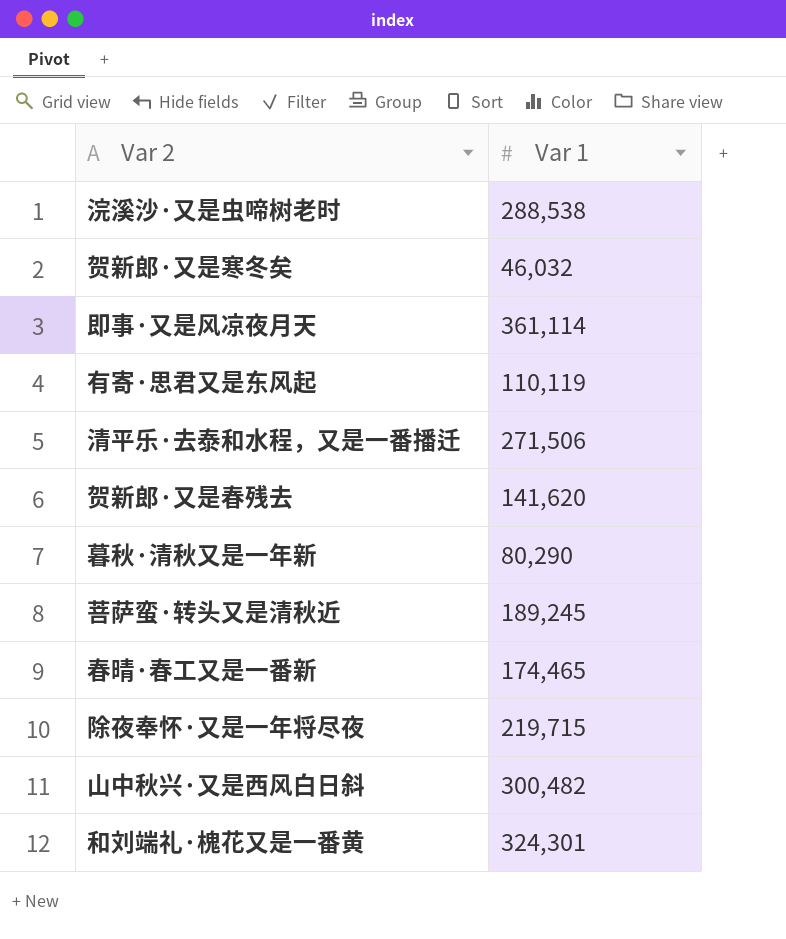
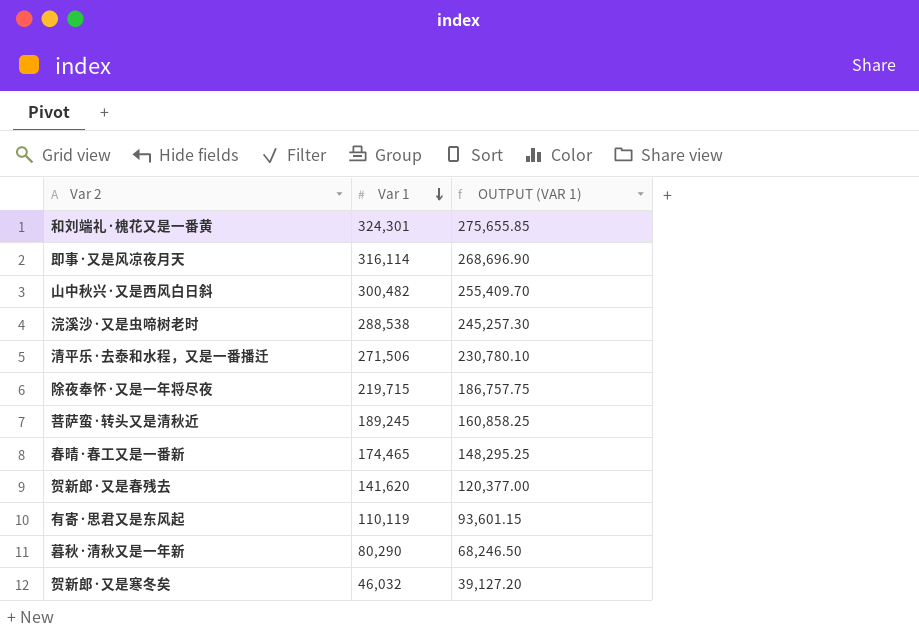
row order: none -> Var 1 descending
column OUTPUT (VAR 1) | formula: none -> [Var 1] * 0.85
即事·又是风凉夜月天 | Var 1: 361,114 -> 316,114

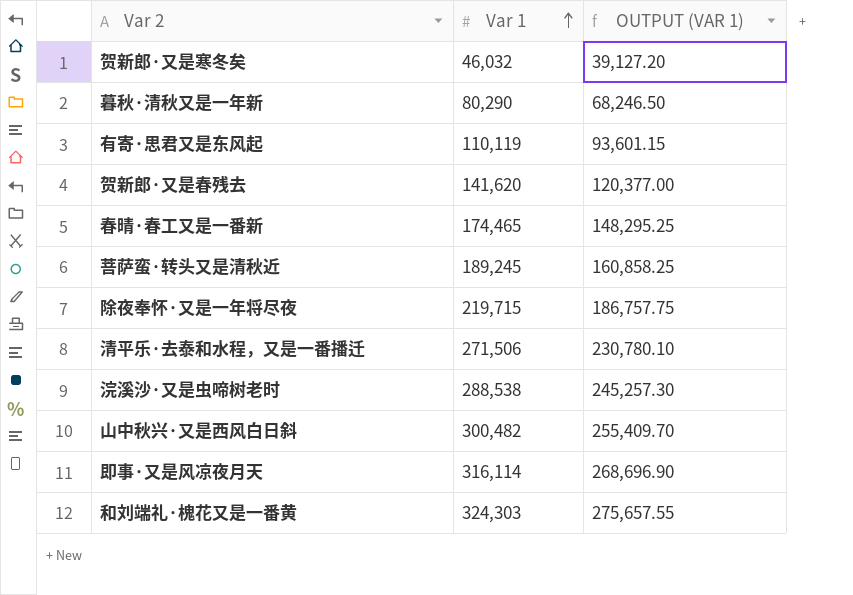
row order: Var 1 descending -> Var 1 ascending
和刘端礼·槐花又是一番黄 | Var 1: 324,301 -> 324,303
和刘端礼·槐花又是一番黄 | OUTPUT (VAR 1): 275,655.85 -> 275,657.55

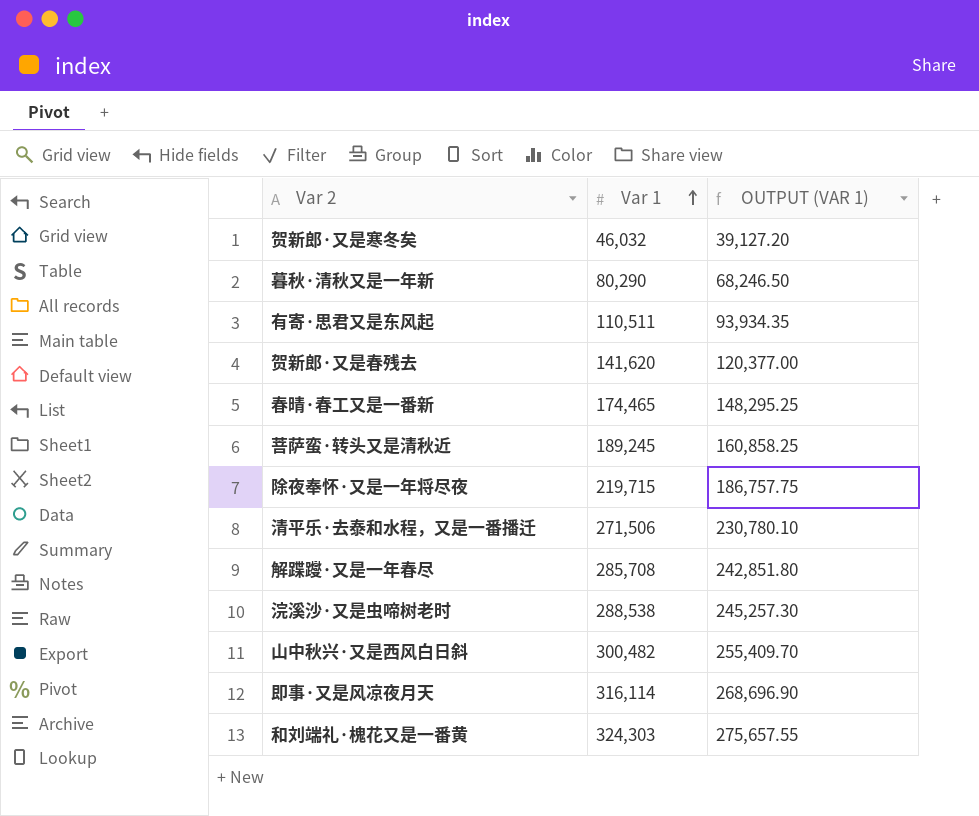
有寄·思君又是东风起 | Var 1: 110,119 -> 110,511
有寄·思君又是东风起 | OUTPUT (VAR 1): 93,601.15 -> 93,934.35
row 解蹀躞·又是一年春尽: none -> 285,708 | 242,851.80

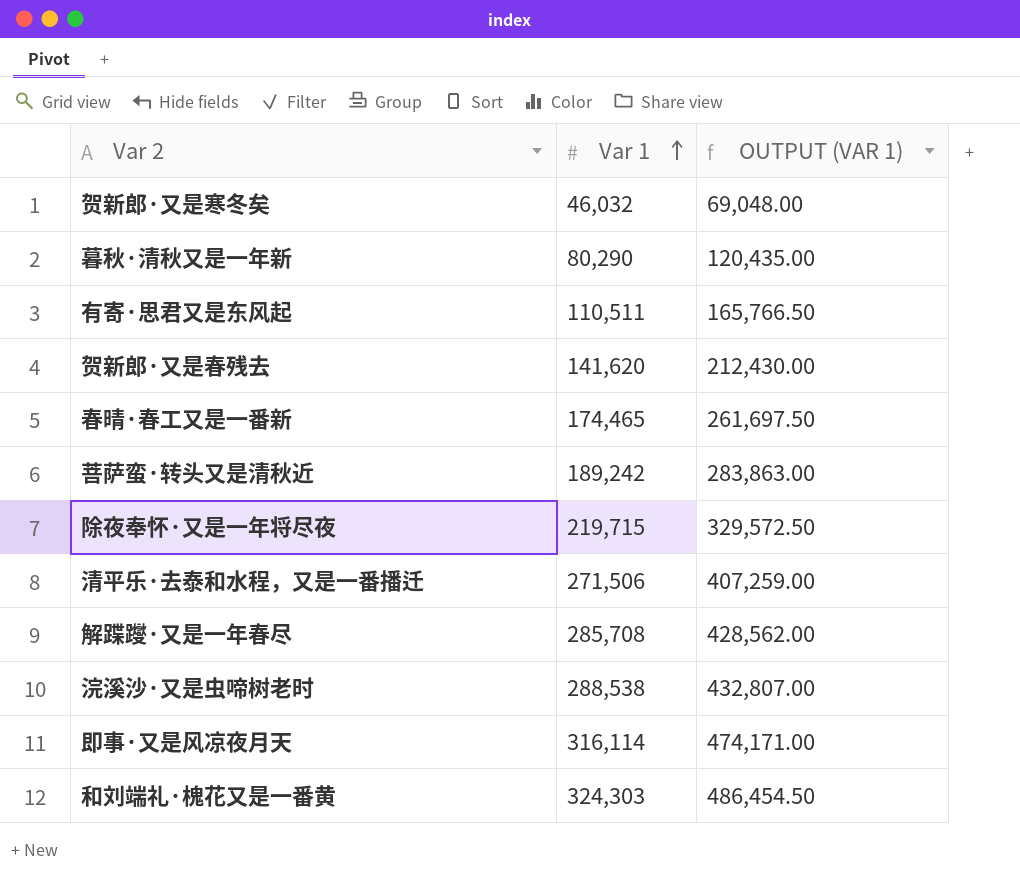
column OUTPUT (VAR 1) | formula: [Var 1] * 0.85 -> [Var 1] * 1.5
row 山中秋兴·又是西风白日斜: 300,482 | 255,409.70 -> none
菩萨蛮·转头又是清秋近 | Var 1: 189,245 -> 189,242

